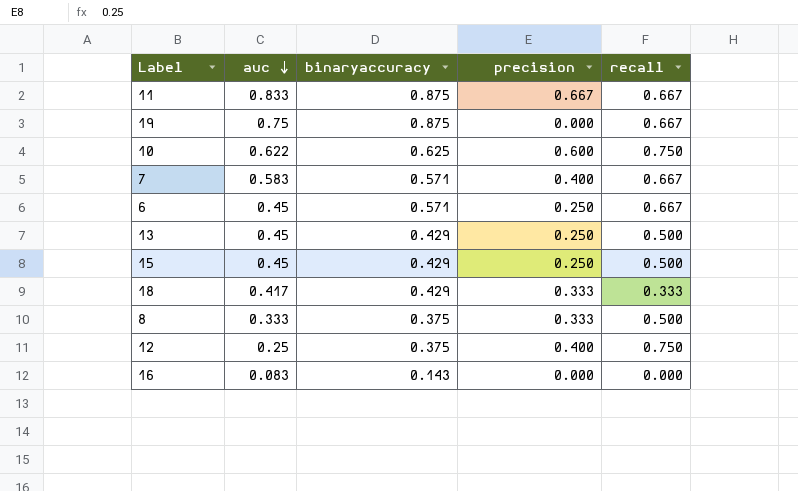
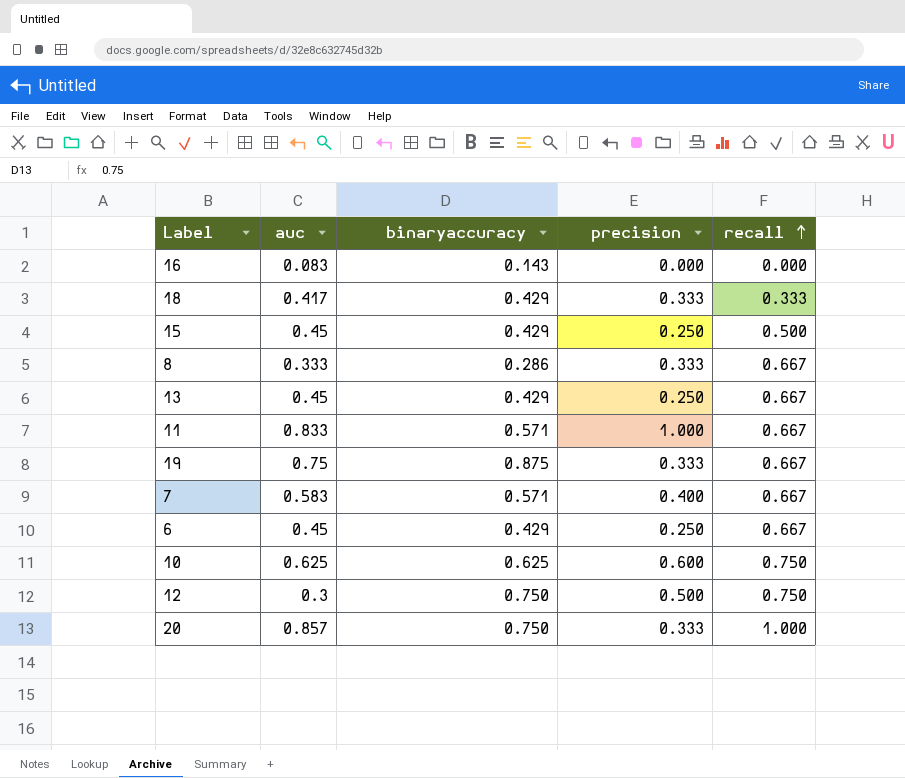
row order: auc descending -> recall ascending
8 | binaryaccuracy: 0.375 -> 0.286
8 | recall: 0.500 -> 0.667
13 | recall: 0.500 -> 0.667
11 | binaryaccuracy: 0.875 -> 0.571
11 | precision: 0.667 -> 1.000
19 | precision: 0.000 -> 0.333
6 | binaryaccuracy: 0.571 -> 0.429
10 | auc: 0.622 -> 0.625
12 | auc: 0.25 -> 0.3
12 | binaryaccuracy: 0.375 -> 0.750
12 | precision: 0.400 -> 0.500
row 20: none -> 0.857 | 0.750 | 0.333 | 1.000

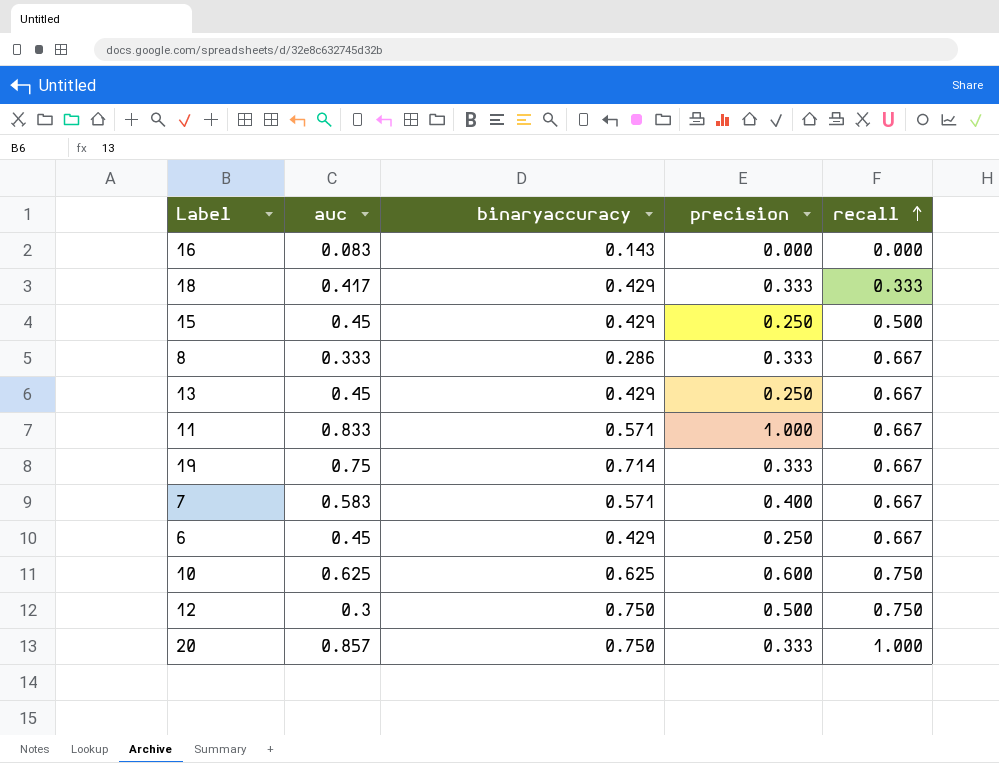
19 | binaryaccuracy: 0.875 -> 0.714

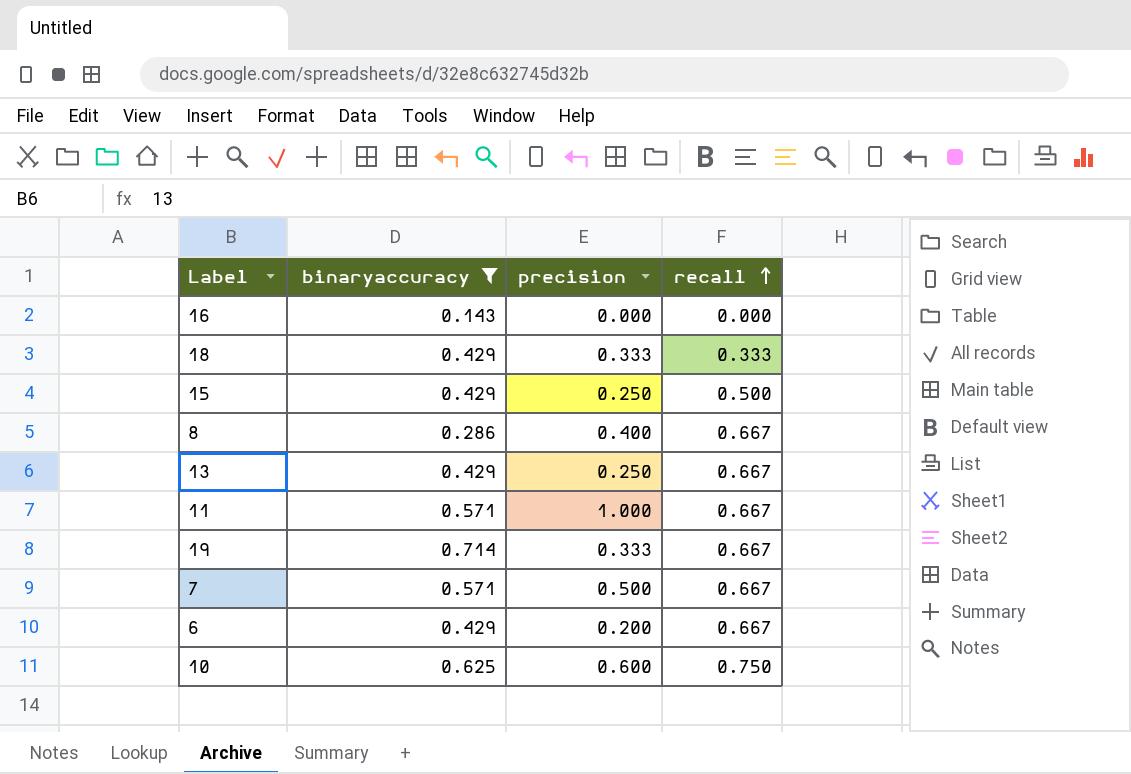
filter: none -> binaryaccuracy != 0.750
column auc | position: 2 -> none
8 | precision: 0.333 -> 0.400
7 | precision: 0.400 -> 0.500
6 | precision: 0.250 -> 0.200

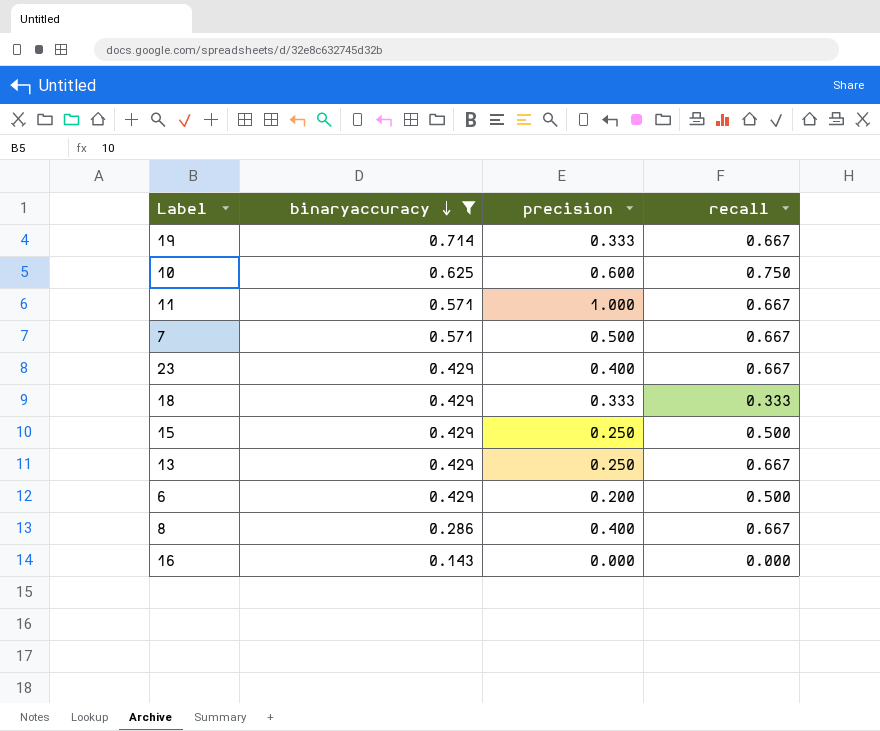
row order: recall ascending -> binaryaccuracy descending
row 23: none -> 0.429 | 0.400 | 0.667
6 | recall: 0.667 -> 0.500

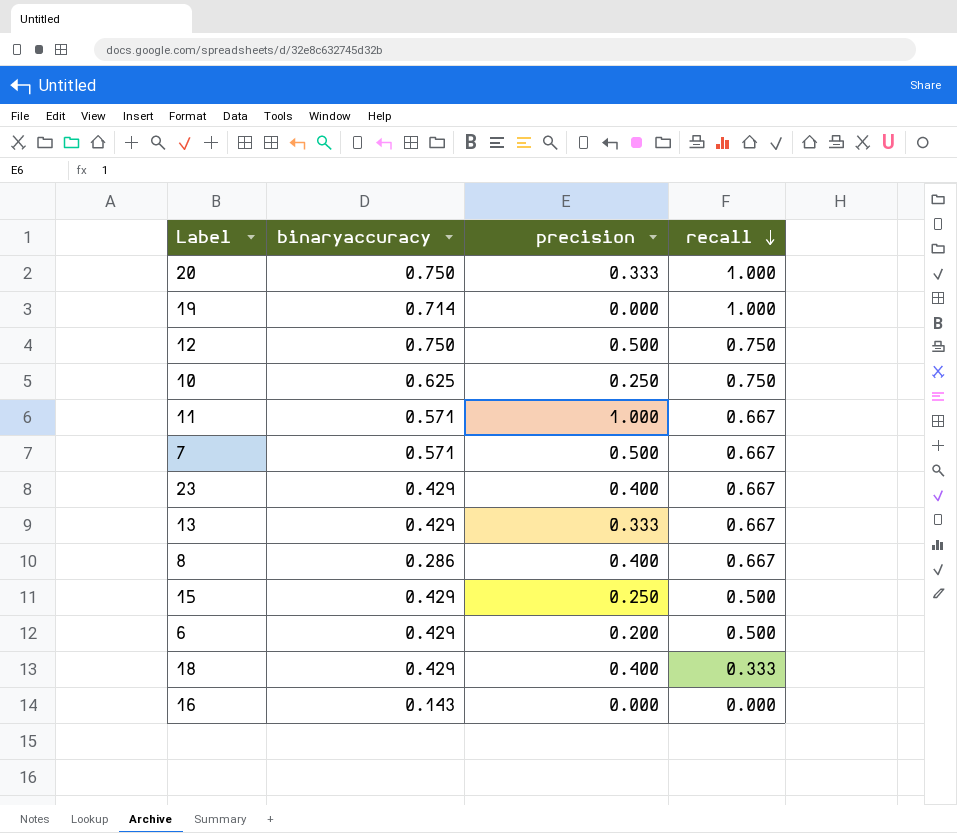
filter: binaryaccuracy != 0.750 -> none
row order: binaryaccuracy descending -> recall descending
19 | precision: 0.333 -> 0.000
19 | recall: 0.667 -> 1.000
10 | precision: 0.600 -> 0.250
13 | precision: 0.250 -> 0.333
18 | precision: 0.333 -> 0.400

